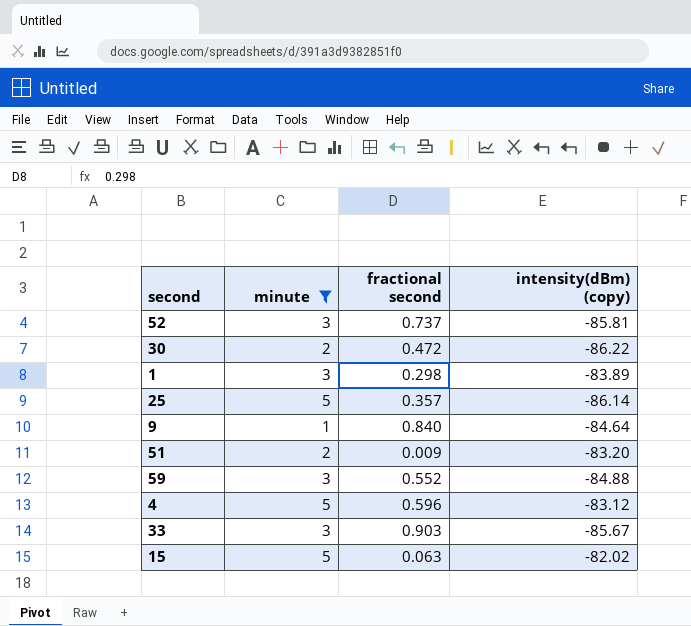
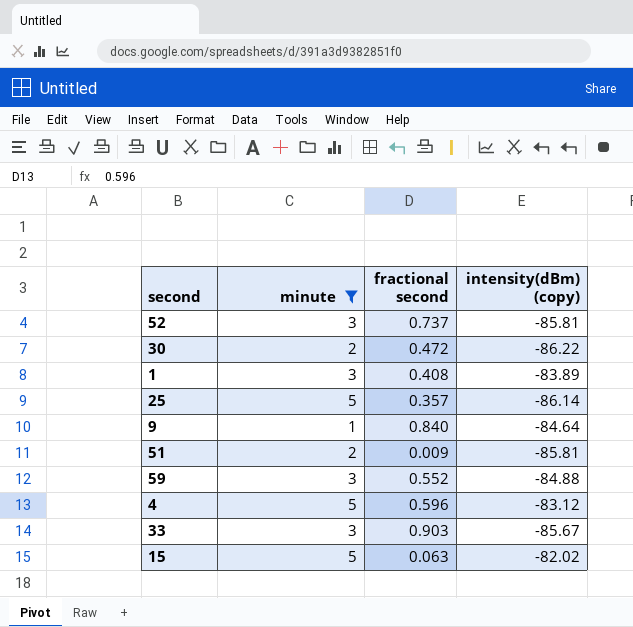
1 | fractional second: 0.298 -> 0.408
51 | intensity(dBm) (copy): -83.20 -> -85.81

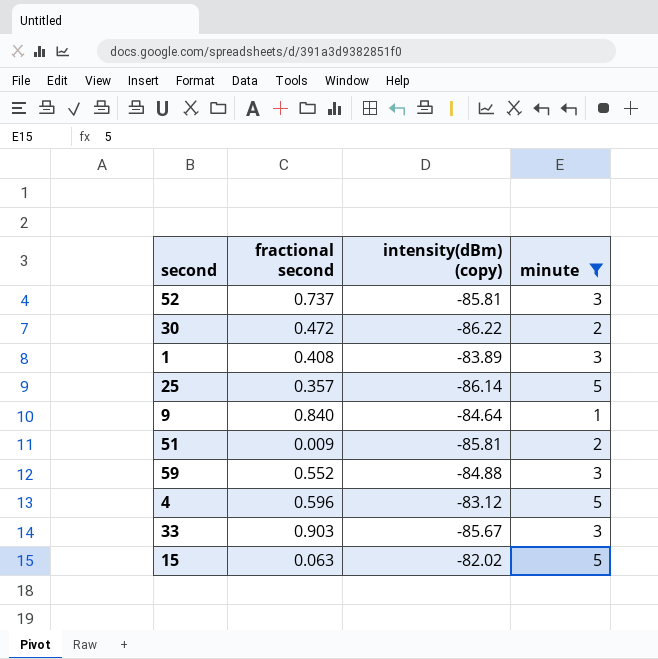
column minute | position: 2 -> 4

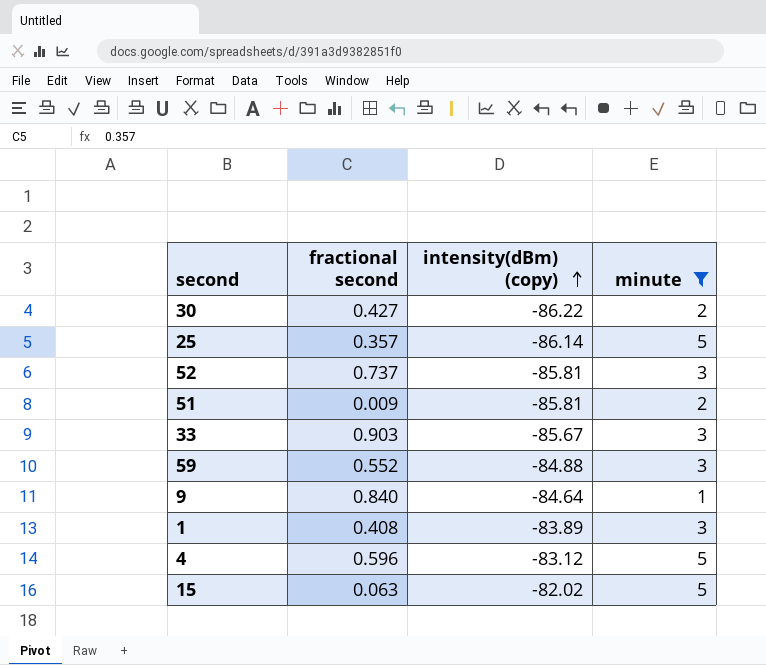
row order: none -> intensity(dBm) (copy) ascending
30 | fractional second: 0.472 -> 0.427

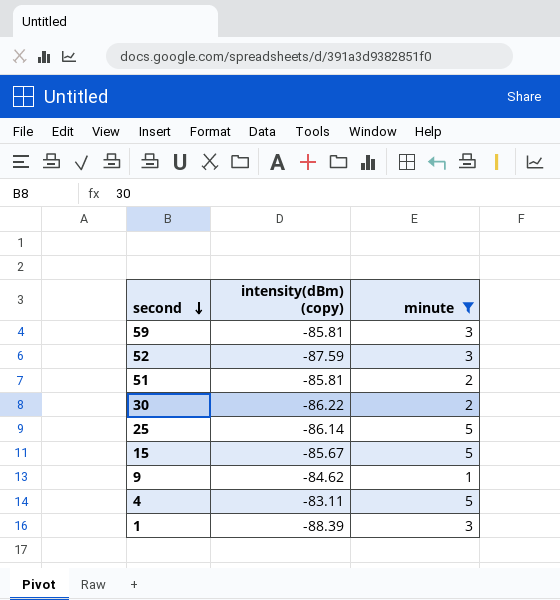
row order: intensity(dBm) (copy) ascending -> second descending
column fractional second | position: 2 -> none
row 33: 0.903 | -85.67 | 3 -> none
59 | intensity(dBm) (copy): -84.88 -> -85.81
52 | intensity(dBm) (copy): -85.81 -> -87.59
15 | intensity(dBm) (copy): -82.02 -> -85.67
9 | intensity(dBm) (copy): -84.64 -> -84.62
4 | intensity(dBm) (copy): -83.12 -> -83.11
1 | intensity(dBm) (copy): -83.89 -> -88.39

